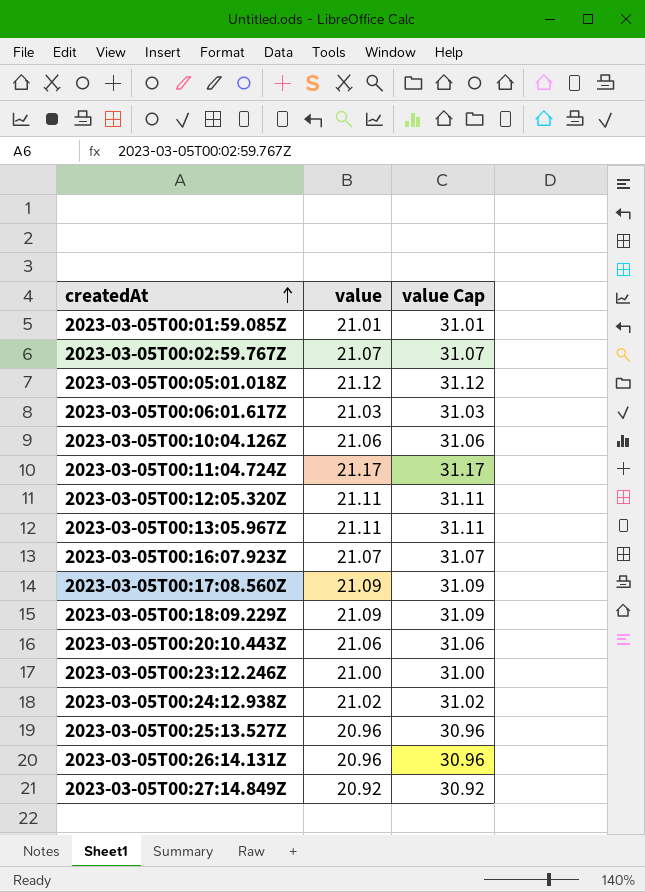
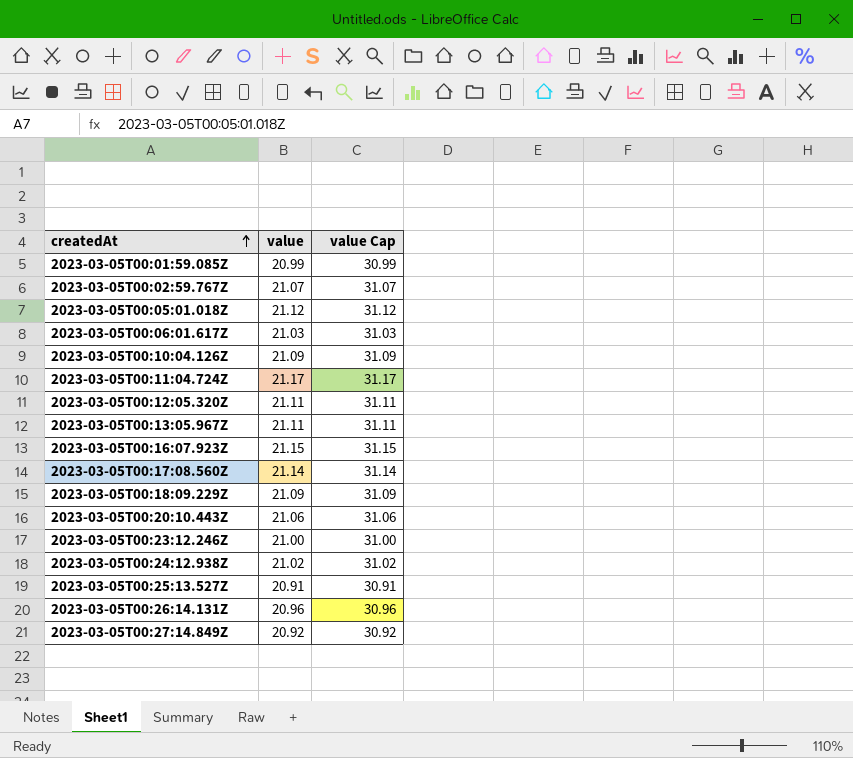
2023-03-05T00:01:59.085Z | value: 21.01 -> 20.99
2023-03-05T00:01:59.085Z | value Cap: 31.01 -> 30.99
2023-03-05T00:10:04.126Z | value: 21.06 -> 21.09
2023-03-05T00:10:04.126Z | value Cap: 31.06 -> 31.09
2023-03-05T00:16:07.923Z | value: 21.07 -> 21.15
2023-03-05T00:16:07.923Z | value Cap: 31.07 -> 31.15
2023-03-05T00:17:08.560Z | value: 21.09 -> 21.14
2023-03-05T00:17:08.560Z | value Cap: 31.09 -> 31.14
2023-03-05T00:25:13.527Z | value: 20.96 -> 20.91
2023-03-05T00:25:13.527Z | value Cap: 30.96 -> 30.91

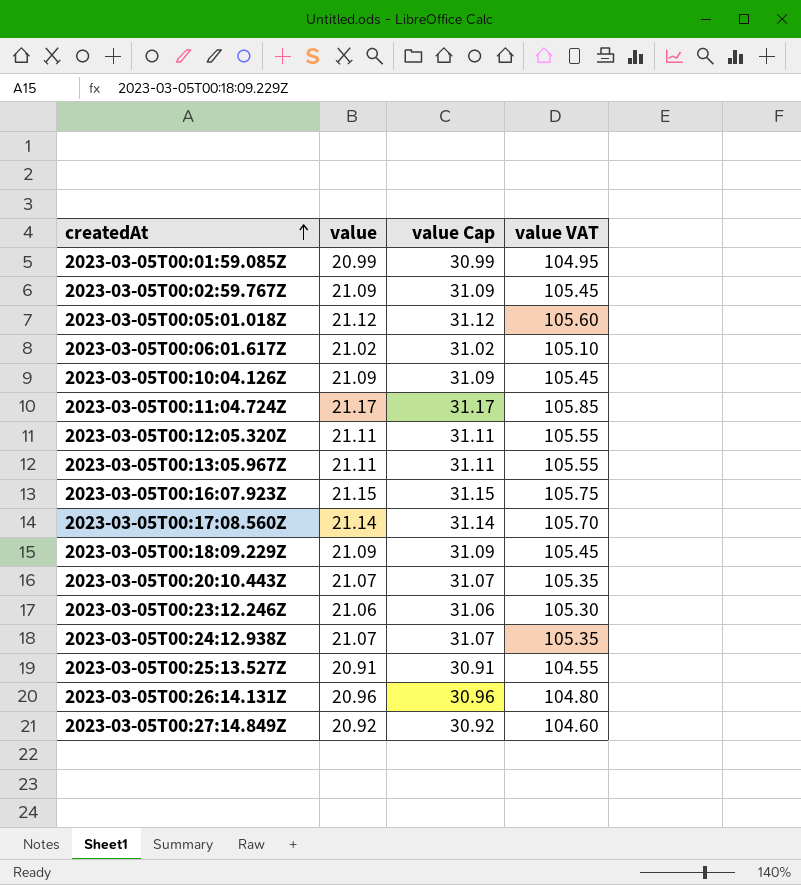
column value VAT | formula: none -> [value] * 5
2023-03-05T00:02:59.767Z | value: 21.07 -> 21.09
2023-03-05T00:02:59.767Z | value Cap: 31.07 -> 31.09
2023-03-05T00:06:01.617Z | value: 21.03 -> 21.02
2023-03-05T00:06:01.617Z | value Cap: 31.03 -> 31.02
2023-03-05T00:20:10.443Z | value: 21.06 -> 21.07
2023-03-05T00:20:10.443Z | value Cap: 31.06 -> 31.07
2023-03-05T00:23:12.246Z | value: 21.00 -> 21.06
2023-03-05T00:23:12.246Z | value Cap: 31.00 -> 31.06
2023-03-05T00:24:12.938Z | value: 21.02 -> 21.07
2023-03-05T00:24:12.938Z | value Cap: 31.02 -> 31.07

